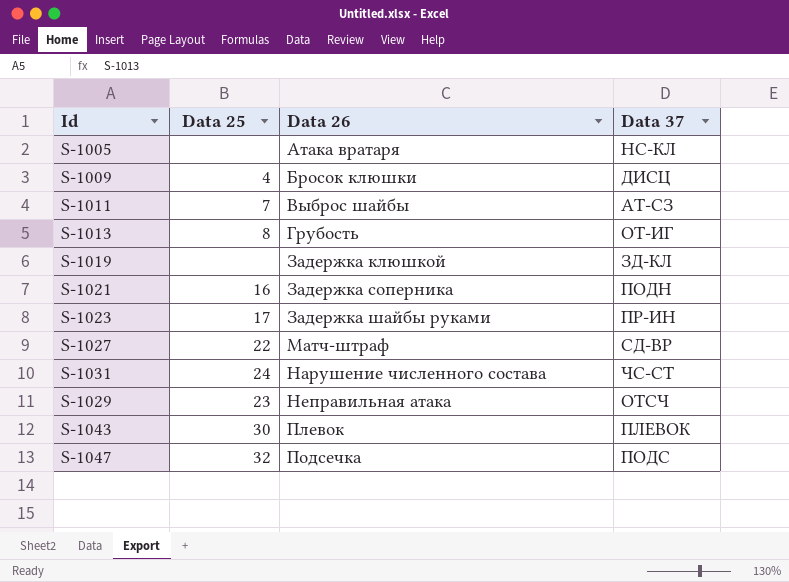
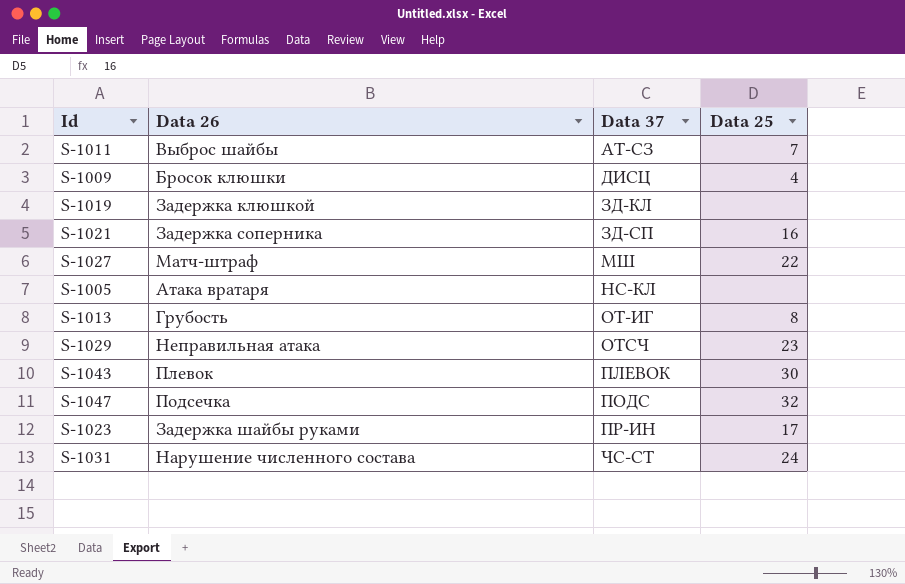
row order: Data 26 ascending -> Data 37 ascending
column Data 25 | position: 2 -> 4
S-1021 | Data 37: ПОДН -> ЗД-СП
S-1027 | Data 37: СД-ВР -> МШ

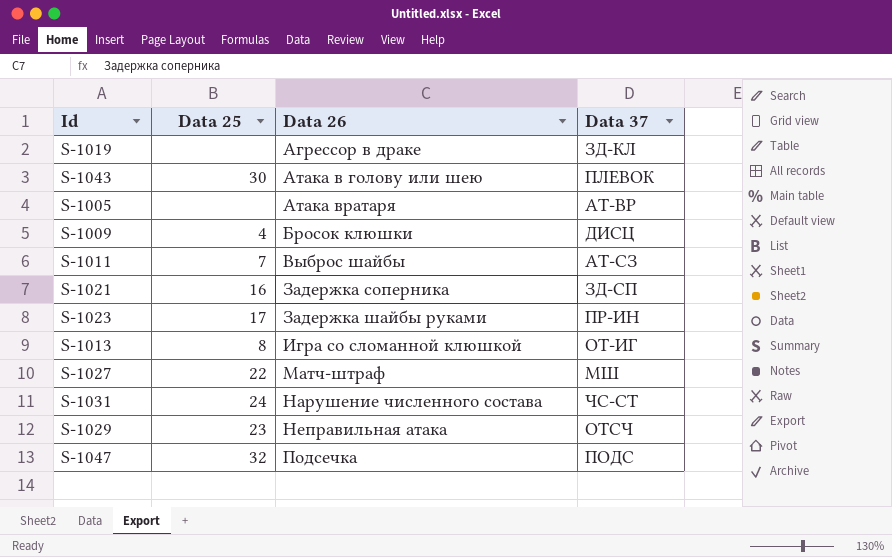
row order: Data 37 ascending -> Data 26 ascending
column Data 25 | position: 4 -> 2
S-1019 | Data 26: Задержка клюшкой -> Агрессор в драке
S-1043 | Data 26: Плевок -> Атака в голову или шею
S-1005 | Data 37: НС-КЛ -> АТ-ВР
S-1013 | Data 26: Грубость -> Игра со сломанной клюшкой

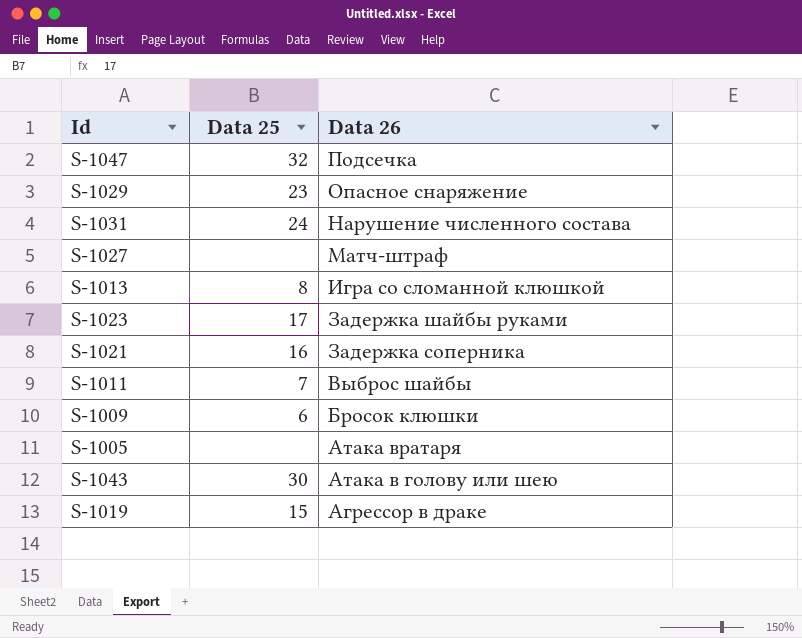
row order: Data 26 ascending -> Data 26 descending
column Data 37 | position: 4 -> none
S-1029 | Data 26: Неправильная атака -> Опасное снаряжение
S-1027 | Data 25: 22 -> none
S-1009 | Data 25: 4 -> 6
S-1019 | Data 25: none -> 15

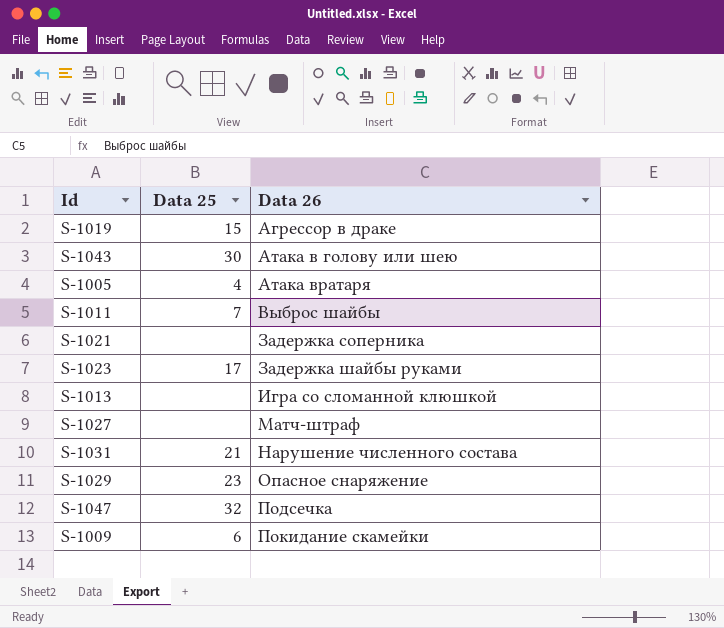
row order: Data 26 descending -> Data 26 ascending
S-1005 | Data 25: none -> 4
S-1021 | Data 25: 16 -> none
S-1013 | Data 25: 8 -> none
S-1031 | Data 25: 24 -> 21
S-1009 | Data 26: Бросок клюшки -> Покидание скамейки

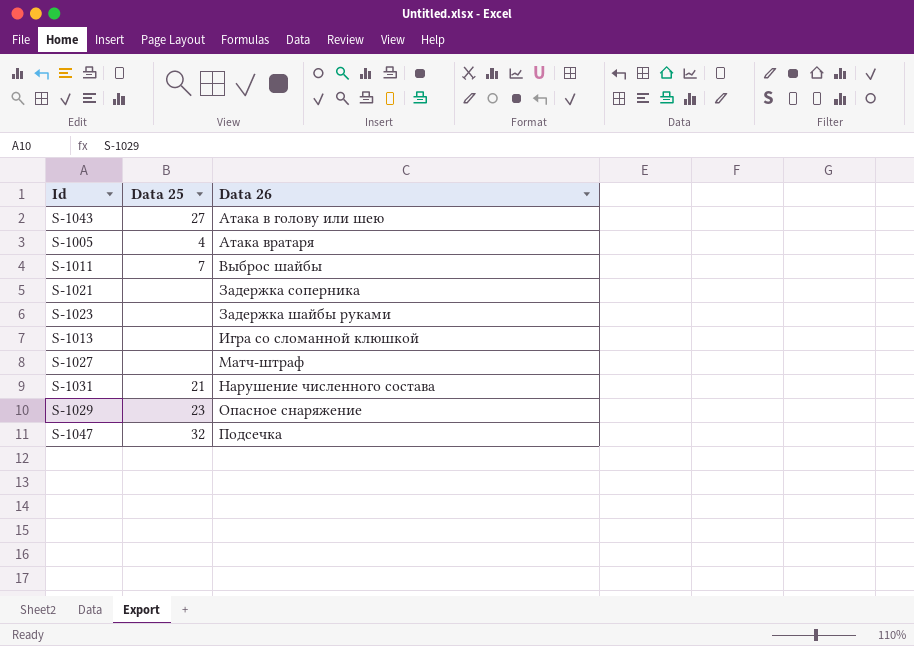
row S-1019: 15 | Агрессор в драке -> none
row S-1009: 6 | Покидание скамейки -> none
S-1043 | Data 25: 30 -> 27
S-1023 | Data 25: 17 -> none

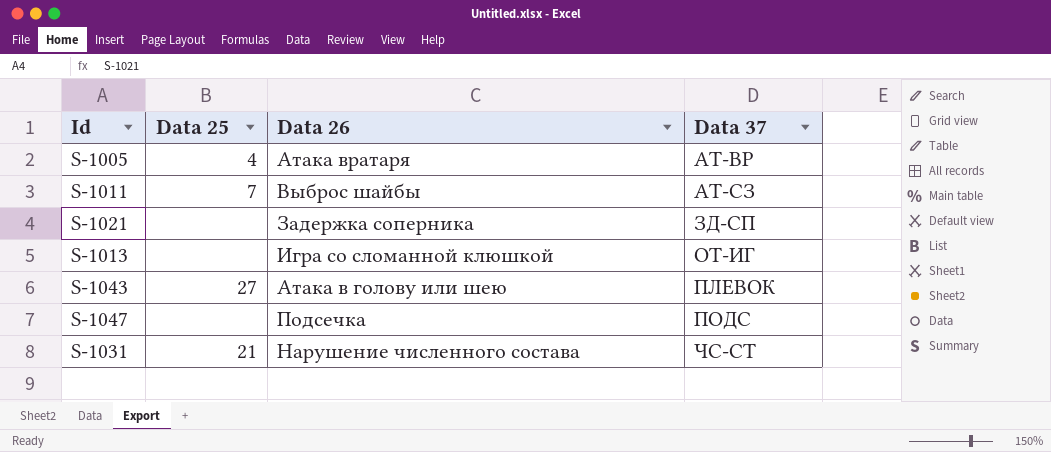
row order: Data 26 ascending -> Data 37 ascending
column Data 37 | position: none -> 4
row S-1023: none | Задержка шайбы руками -> none
row S-1027: none | Матч-штраф -> none
row S-1029: 23 | Опасное снаряжение -> none
S-1047 | Data 25: 32 -> none

